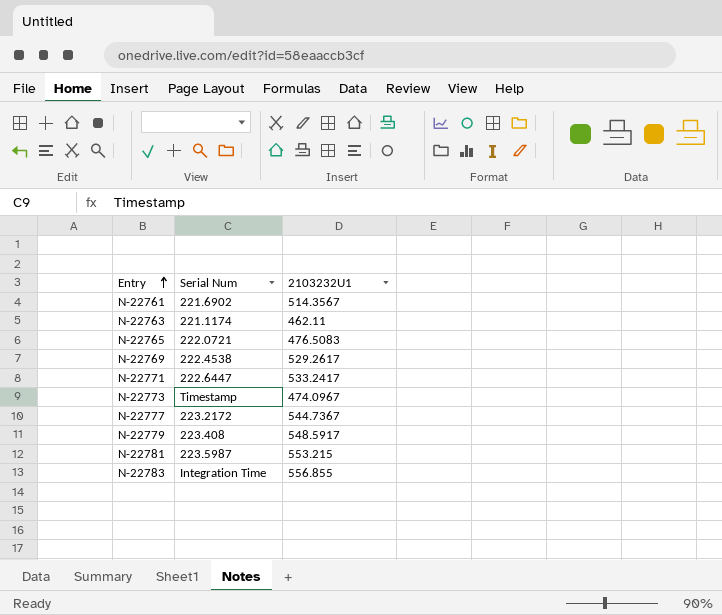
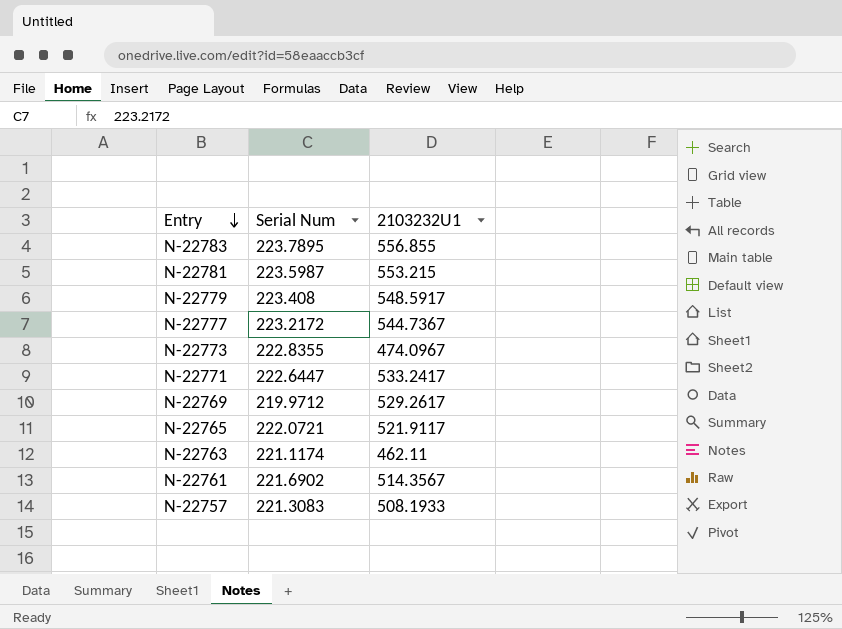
row order: Entry ascending -> Entry descending
N-22783 | Serial Num: Integration Time -> 223.7895
N-22773 | Serial Num: Timestamp -> 222.8355
N-22769 | Serial Num: 222.4538 -> 219.9712
N-22765 | 2103232U1: 476.5083 -> 521.9117
row N-22757: none -> 221.3083 | 508.1933

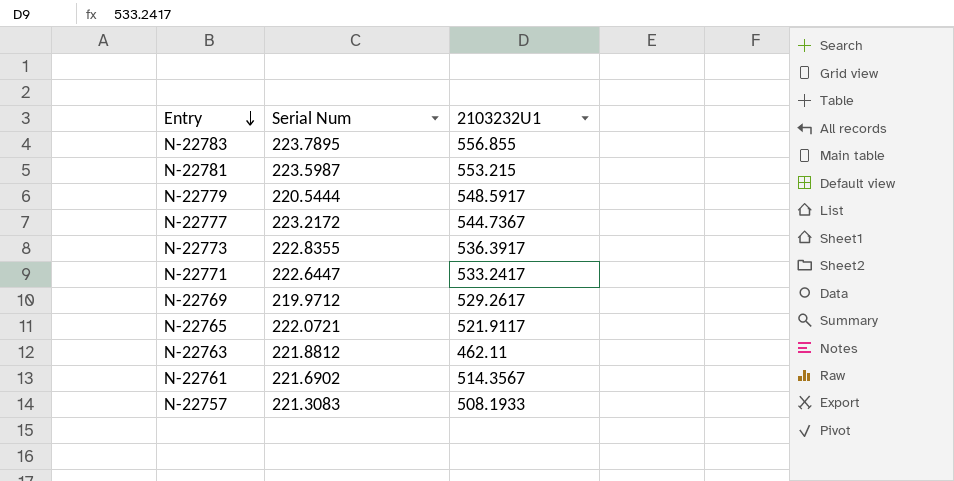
N-22779 | Serial Num: 223.408 -> 220.5444
N-22773 | 2103232U1: 474.0967 -> 536.3917
N-22763 | Serial Num: 221.1174 -> 221.8812

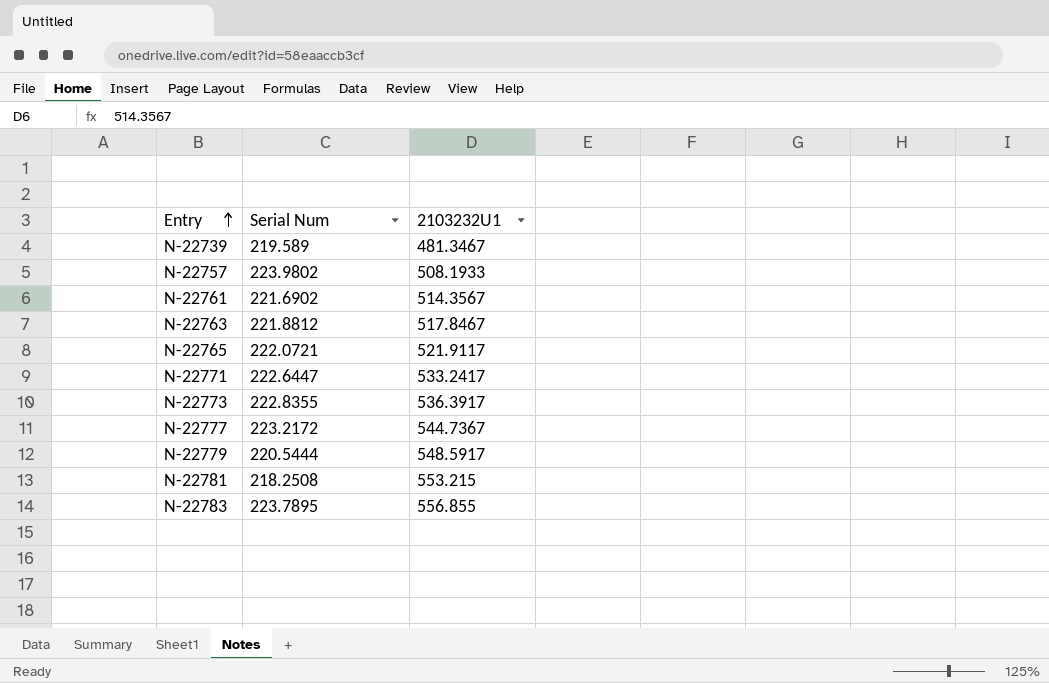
row order: Entry descending -> Entry ascending
row N-22769: 219.9712 | 529.2617 -> none
row N-22739: none -> 219.589 | 481.3467
N-22757 | Serial Num: 221.3083 -> 223.9802
N-22763 | 2103232U1: 462.11 -> 517.8467
N-22781 | Serial Num: 223.5987 -> 218.2508

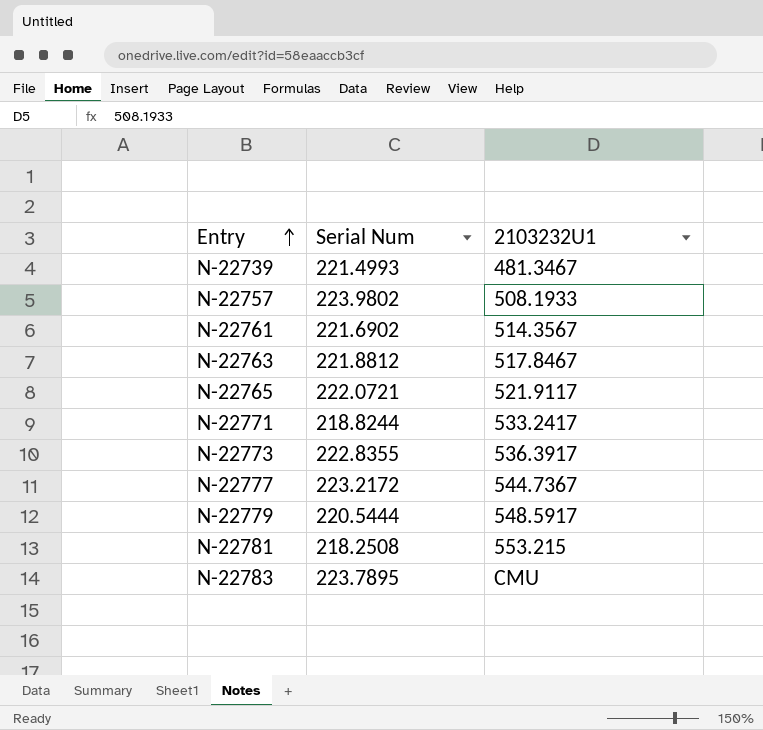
N-22739 | Serial Num: 219.589 -> 221.4993
N-22771 | Serial Num: 222.6447 -> 218.8244
N-22783 | 2103232U1: 556.855 -> CMU

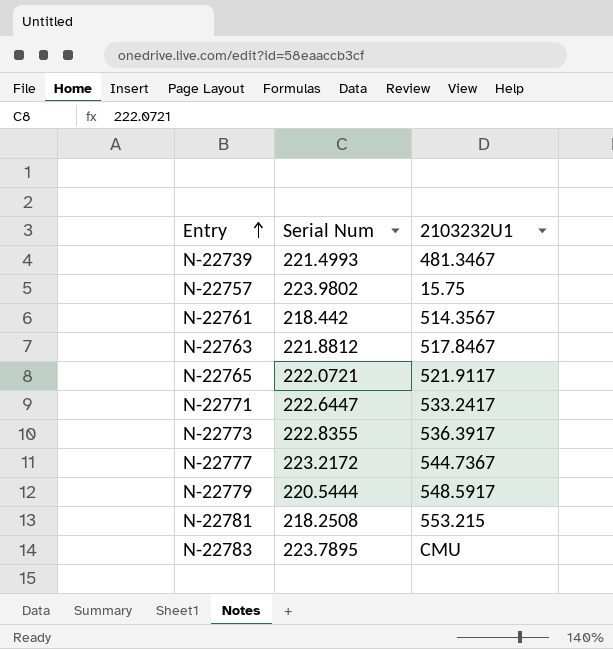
N-22757 | 2103232U1: 508.1933 -> 15.75
N-22761 | Serial Num: 221.6902 -> 218.442
N-22771 | Serial Num: 218.8244 -> 222.6447

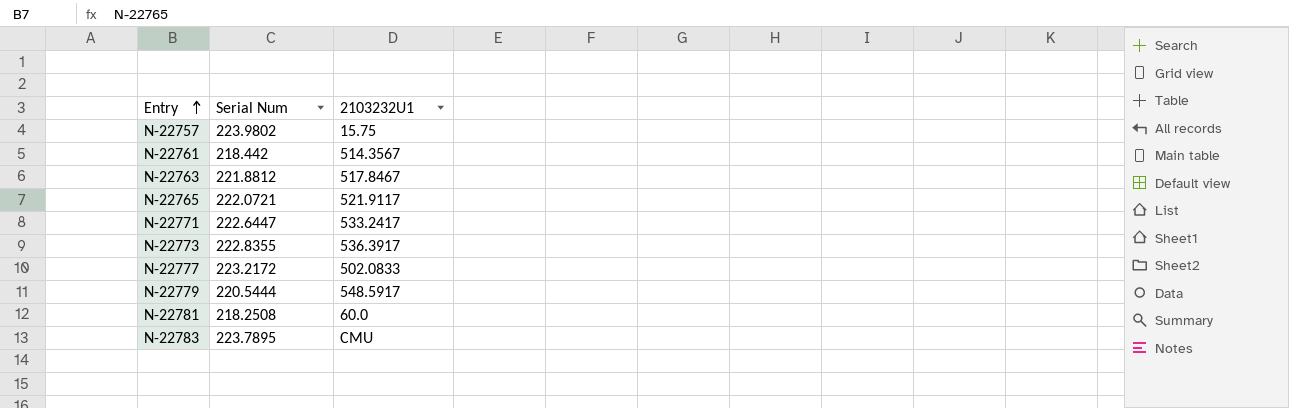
row N-22739: 221.4993 | 481.3467 -> none
N-22777 | 2103232U1: 544.7367 -> 502.0833
N-22781 | 2103232U1: 553.215 -> 60.0

